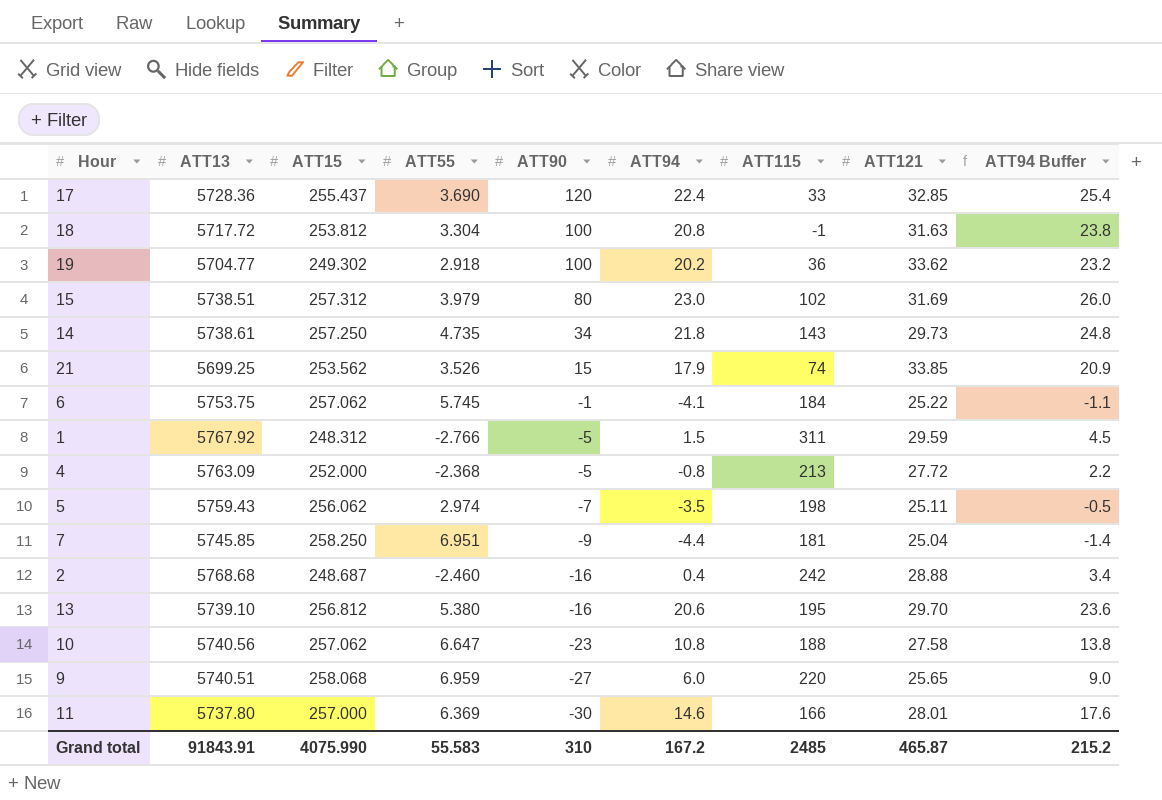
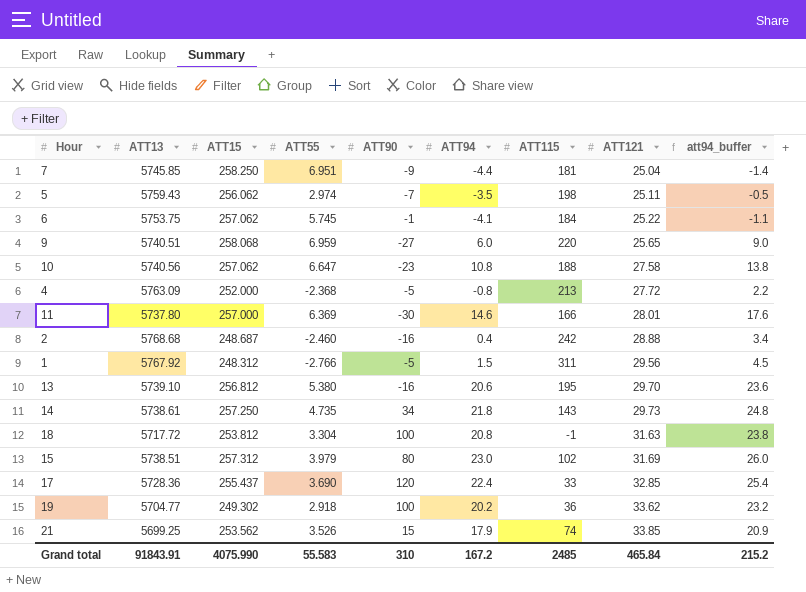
row order: ATT90 descending -> ATT121 ascending
column name: ATT94 Buffer -> att94_buffer
1 | ATT121: 29.59 -> 29.56
Grand total | ATT121: 465.87 -> 465.84

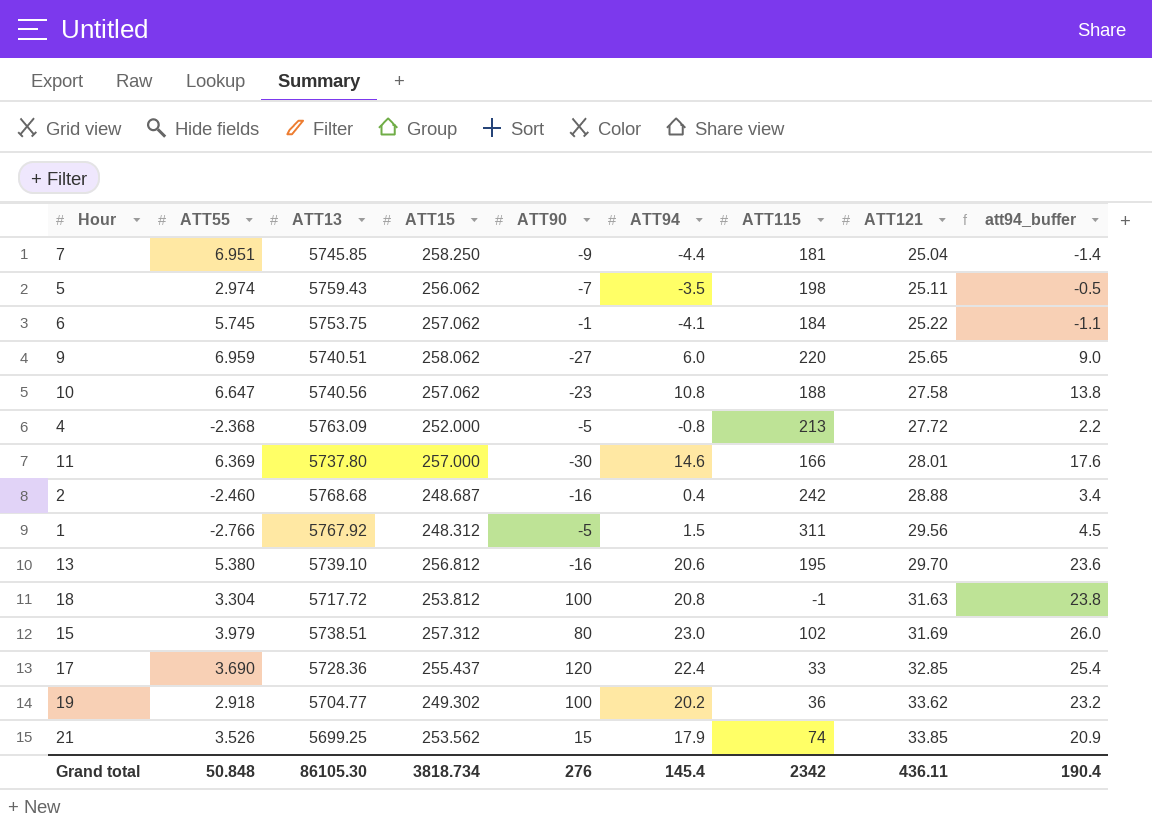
column ATT55 | position: 4 -> 2
row 14: 5738.61 | 257.250 | 4.735 | 34 | 21.8 | 143 | 29.73 | 24.8 -> none
9 | ATT15: 258.068 -> 258.062
Grand total | ATT55: 55.583 -> 50.848
Grand total | ATT13: 91843.91 -> 86105.30
Grand total | ATT15: 4075.990 -> 3818.734
Grand total | ATT90: 310 -> 276
Grand total | ATT94: 167.2 -> 145.4
Grand total | ATT115: 2485 -> 2342
Grand total | ATT121: 465.84 -> 436.11
Grand total | att94_buffer: 215.2 -> 190.4

